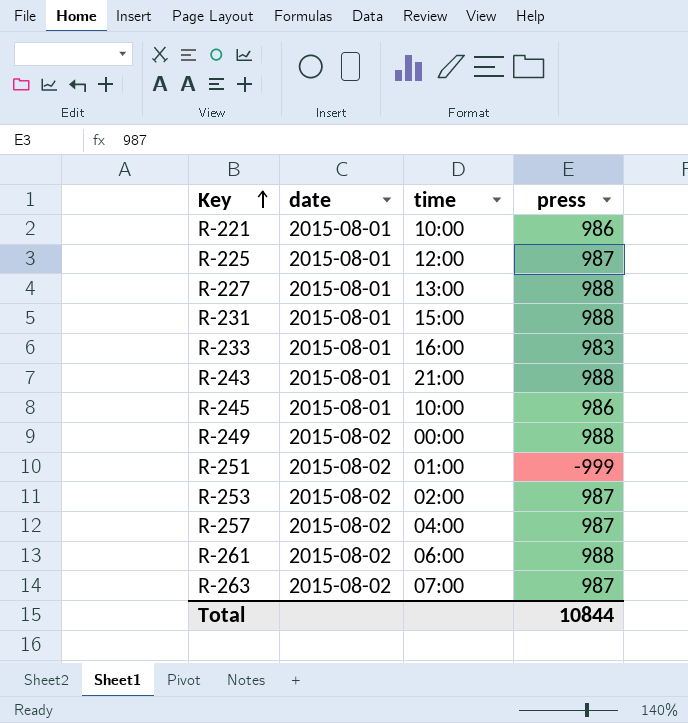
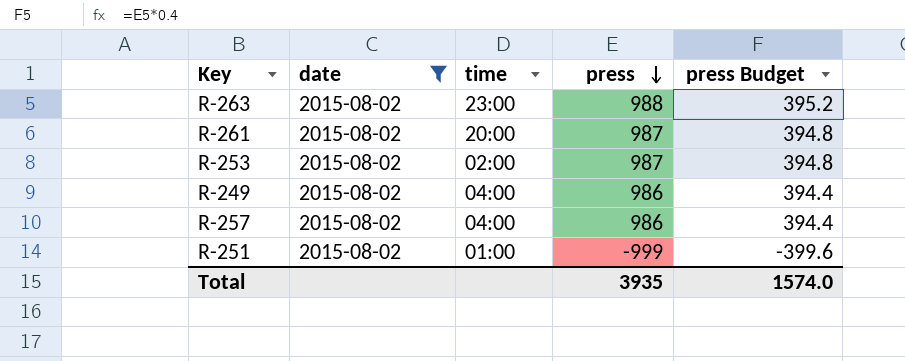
filter: none -> date = 2015-08-02
row order: Key ascending -> press descending
column press Budget | formula: none -> [press] * 0.4
R-263 | time: 07:00 -> 23:00
R-263 | press: 987 -> 988
R-261 | time: 06:00 -> 20:00
R-261 | press: 988 -> 987
R-249 | time: 00:00 -> 04:00
R-249 | press: 988 -> 986
R-257 | press: 987 -> 986
Total | press: 10844 -> 3935

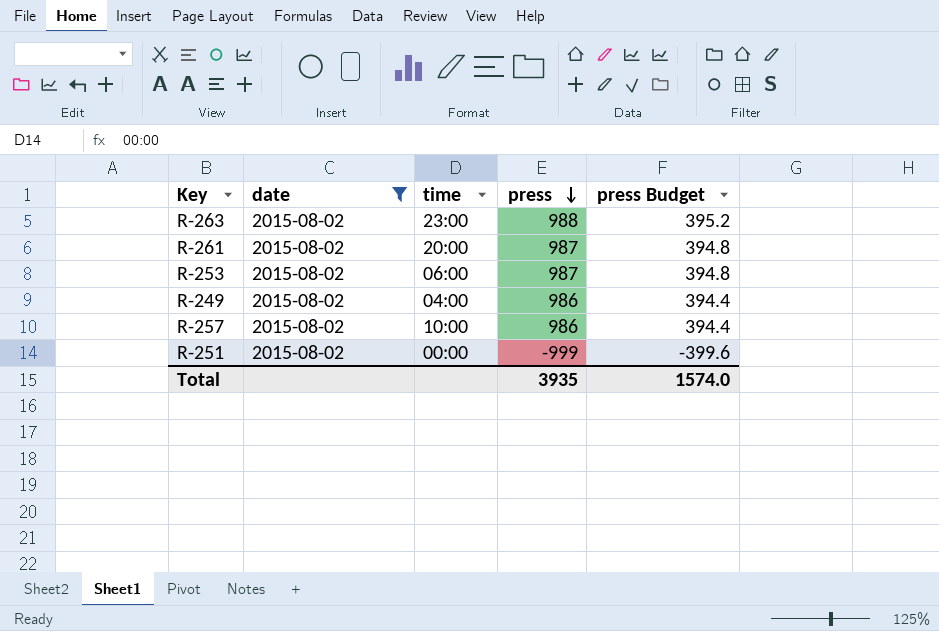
R-253 | time: 02:00 -> 06:00
R-257 | time: 04:00 -> 10:00
R-251 | time: 01:00 -> 00:00

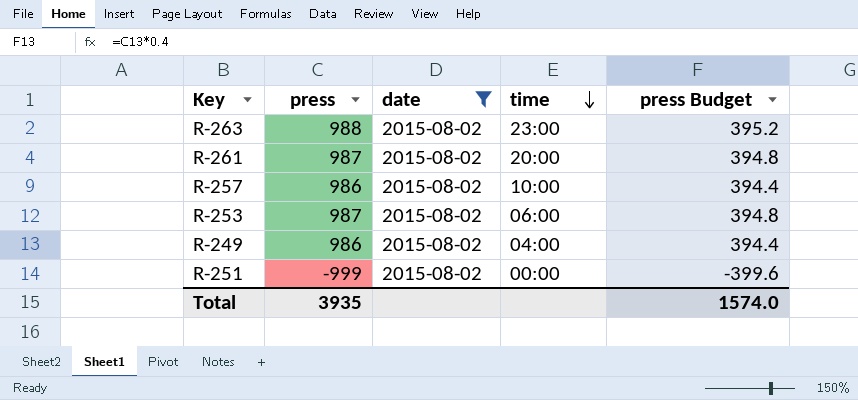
row order: press descending -> time descending
column press | position: 4 -> 2

